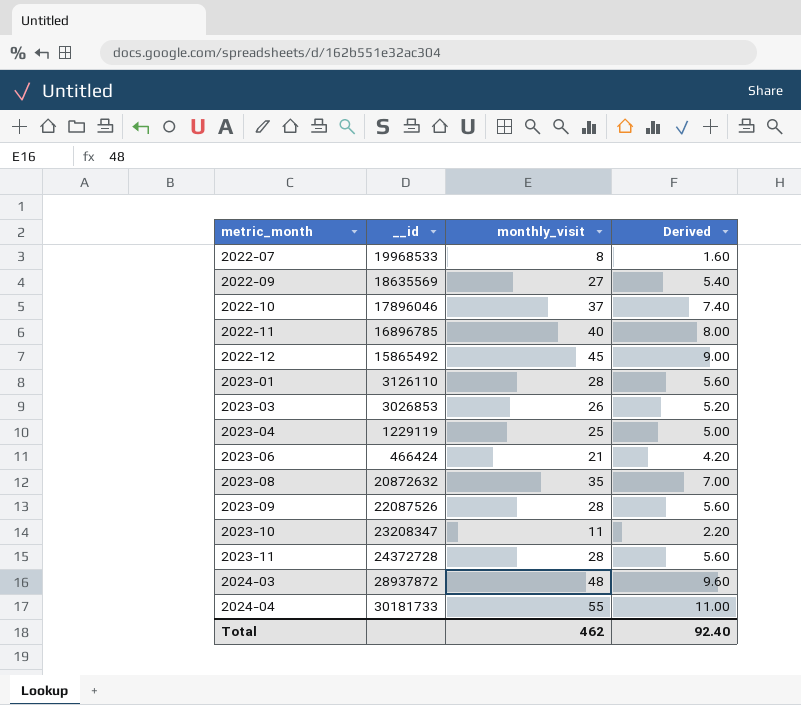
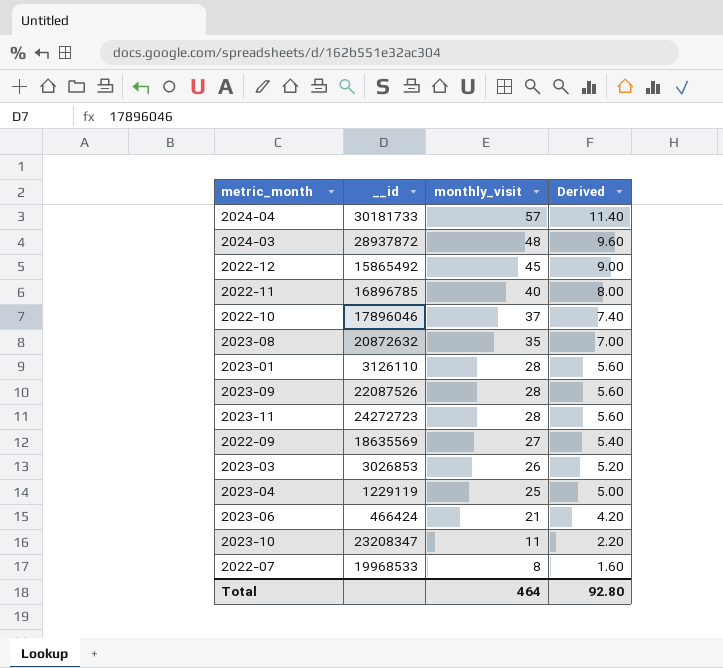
row order: metric_month ascending -> monthly_visit descending
2024-04 | monthly_visit: 55 -> 57
2024-04 | Derived: 11.00 -> 11.40
2023-11 | __id: 24372728 -> 24272723
Total | monthly_visit: 462 -> 464
Total | Derived: 92.40 -> 92.80

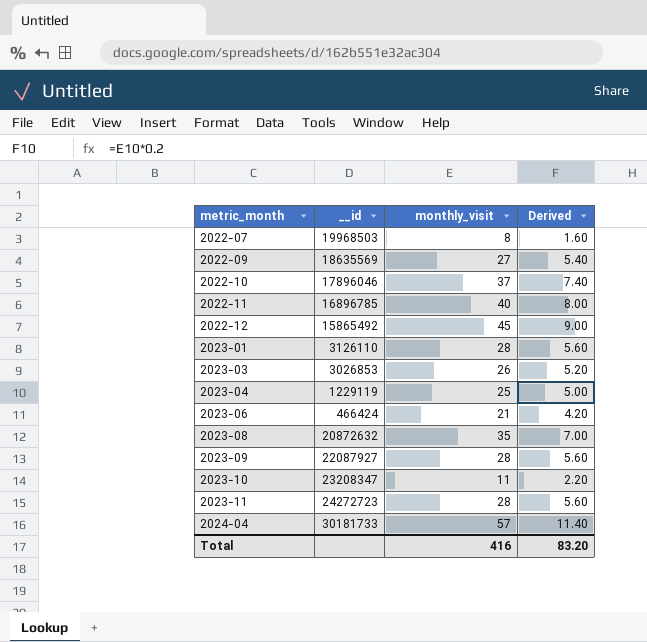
row order: monthly_visit descending -> metric_month ascending
row 2024-03: 28937872 | 48 | 9.60 -> none
2022-07 | __id: 19968533 -> 19968503
2023-09 | __id: 22087526 -> 22087927
Total | monthly_visit: 464 -> 416
Total | Derived: 92.80 -> 83.20

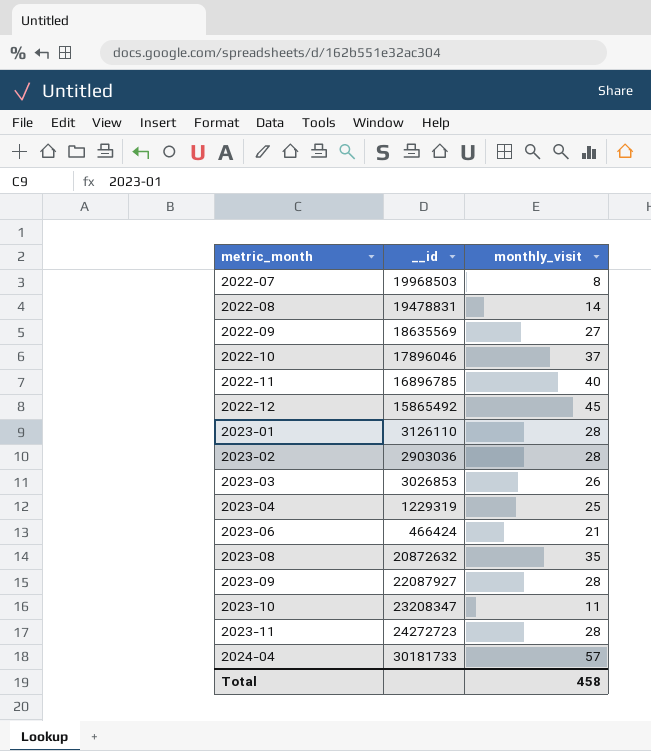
column Derived | formula: [monthly_visit] * 0.2 -> none
row 2022-08: none -> 19478831 | 14
row 2023-02: none -> 2903036 | 28
2023-04 | __id: 1229119 -> 1229319
Total | monthly_visit: 416 -> 458

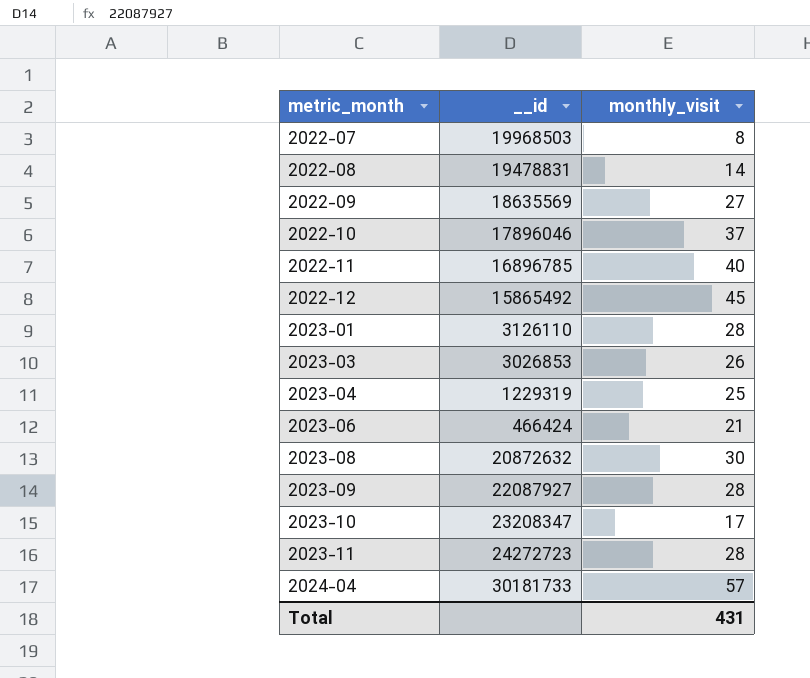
row 2023-02: 2903036 | 28 -> none
2023-08 | monthly_visit: 35 -> 30
2023-10 | monthly_visit: 11 -> 17
Total | monthly_visit: 458 -> 431

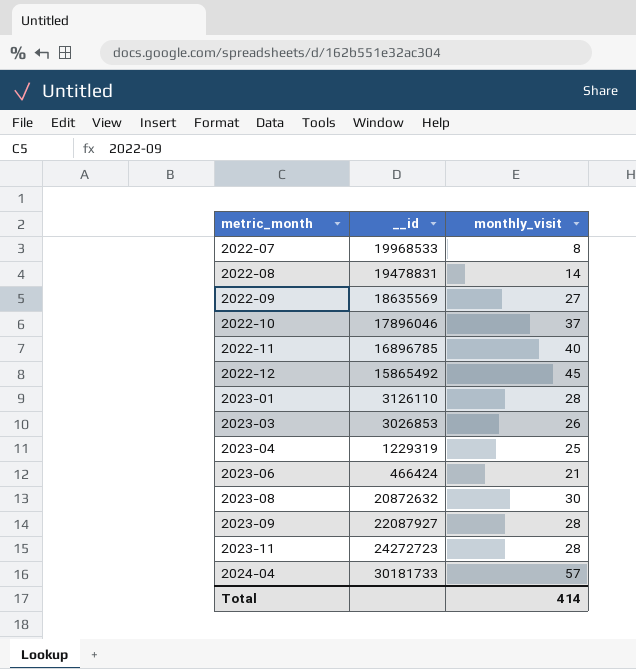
row 2023-10: 23208347 | 17 -> none
2022-07 | __id: 19968503 -> 19968533
Total | monthly_visit: 431 -> 414

